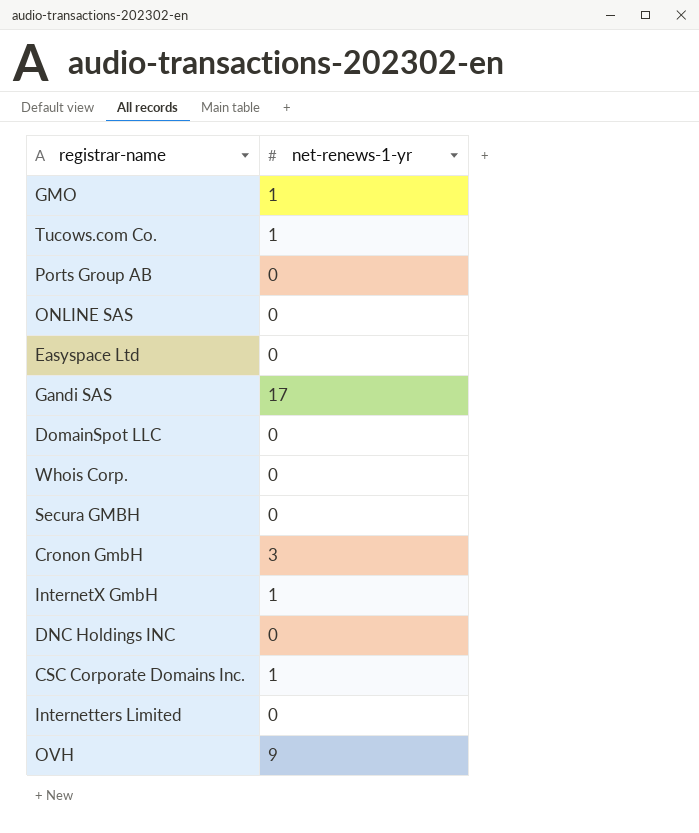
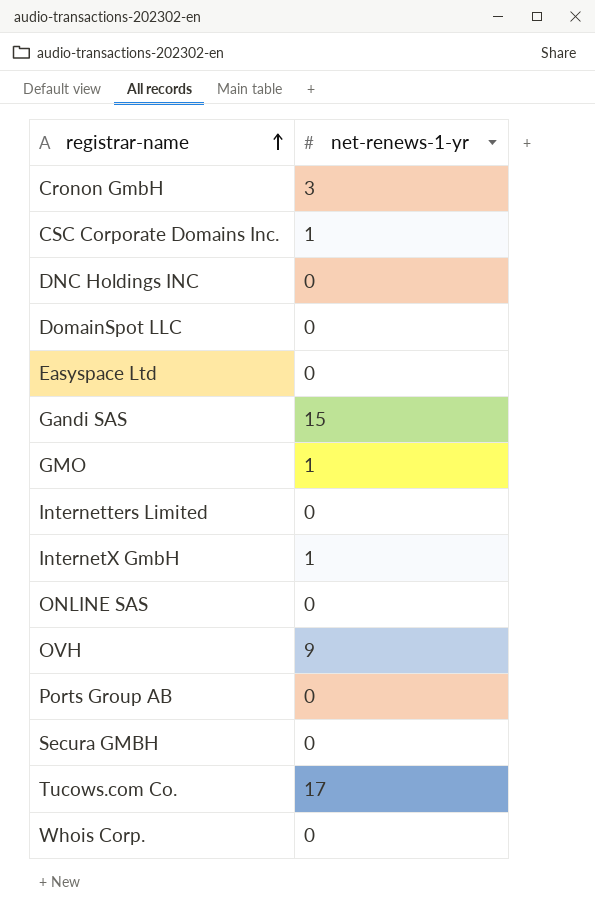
row order: none -> registrar-name ascending
Gandi SAS | net-renews-1-yr: 17 -> 15
Tucows.com Co. | net-renews-1-yr: 1 -> 17

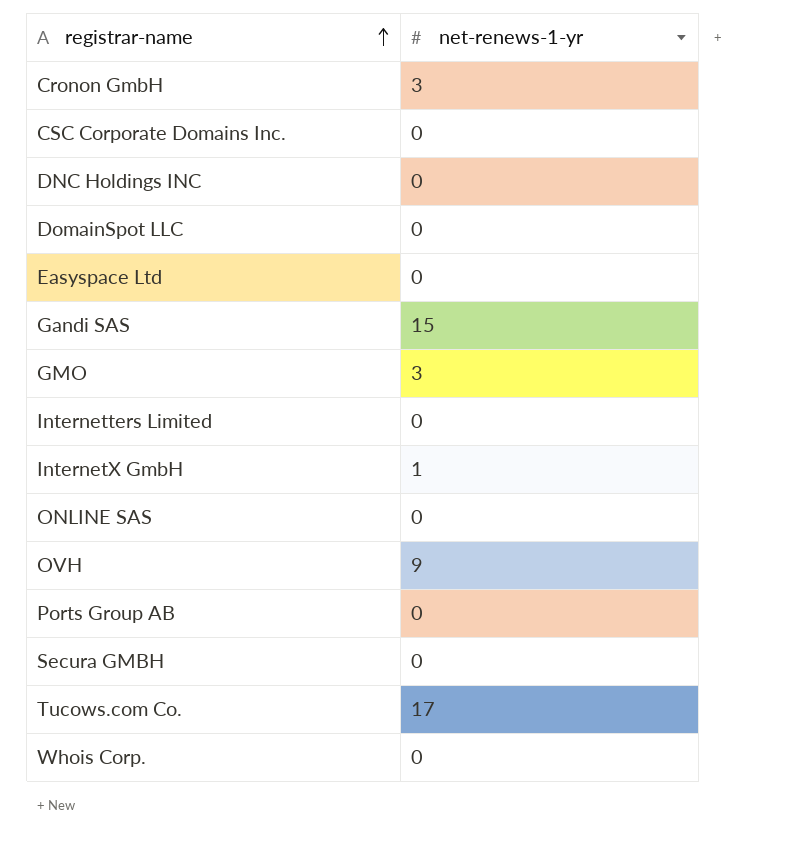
CSC Corporate Domains Inc. | net-renews-1-yr: 1 -> 0
GMO | net-renews-1-yr: 1 -> 3

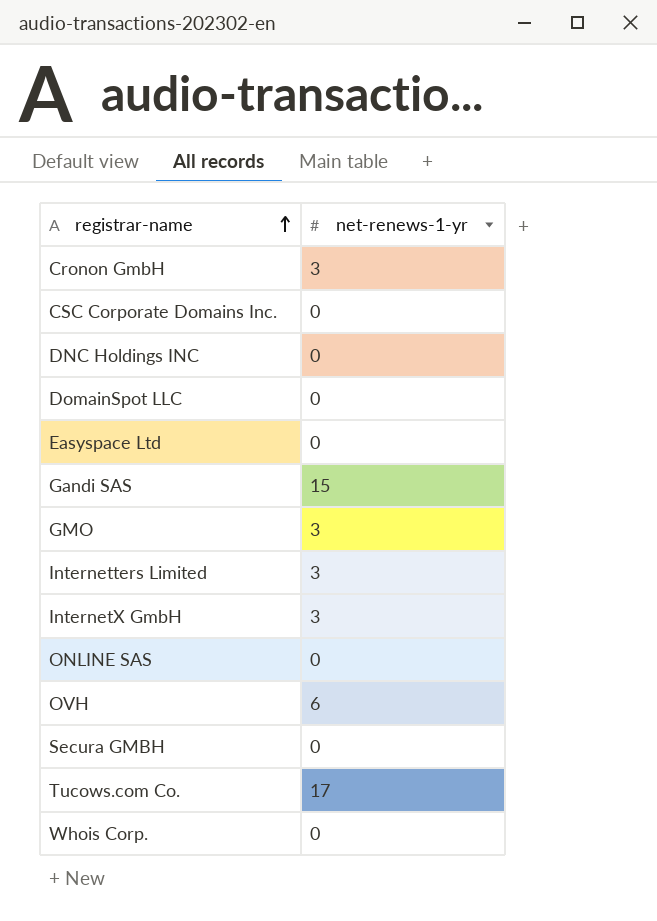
row Ports Group AB: 0 -> none
Internetters Limited | net-renews-1-yr: 0 -> 3
InternetX GmbH | net-renews-1-yr: 1 -> 3
OVH | net-renews-1-yr: 9 -> 6

